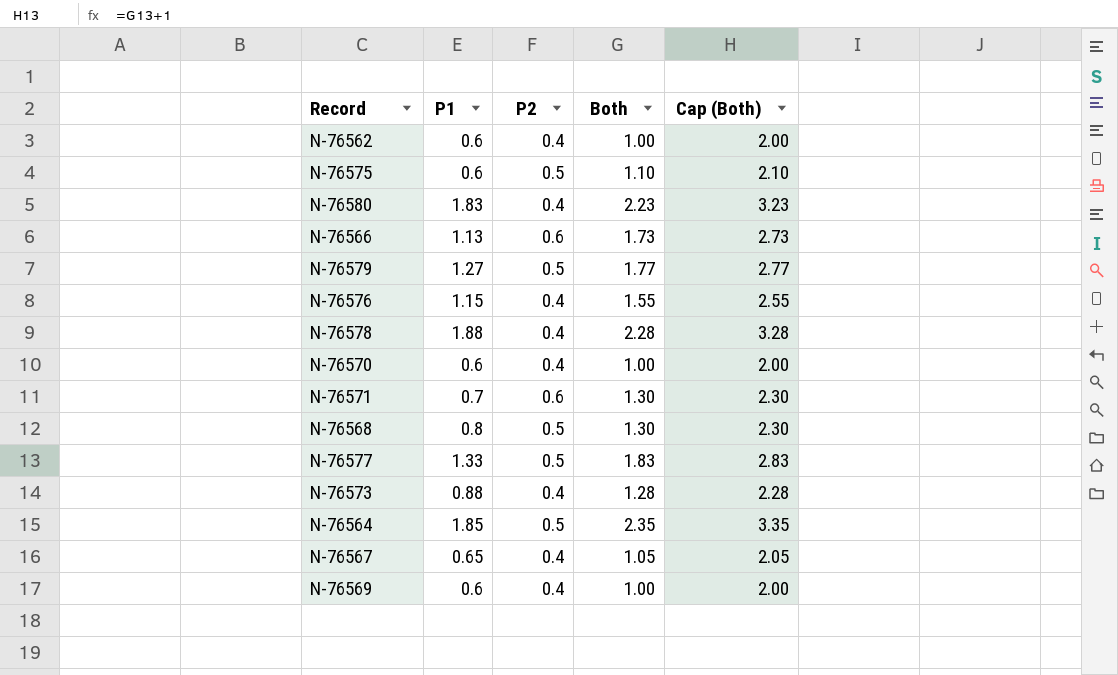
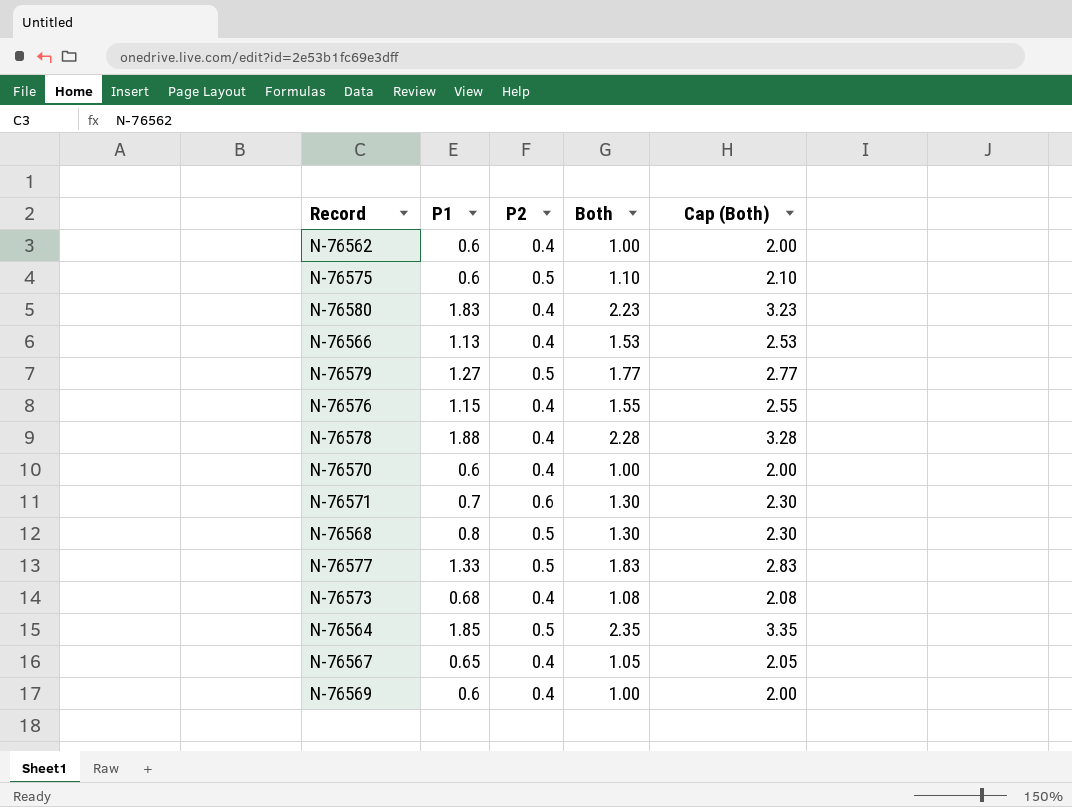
N-76566 | P2: 0.6 -> 0.4
N-76566 | Both: 1.73 -> 1.53
N-76566 | Cap (Both): 2.73 -> 2.53
N-76573 | P1: 0.88 -> 0.68
N-76573 | Both: 1.28 -> 1.08
N-76573 | Cap (Both): 2.28 -> 2.08

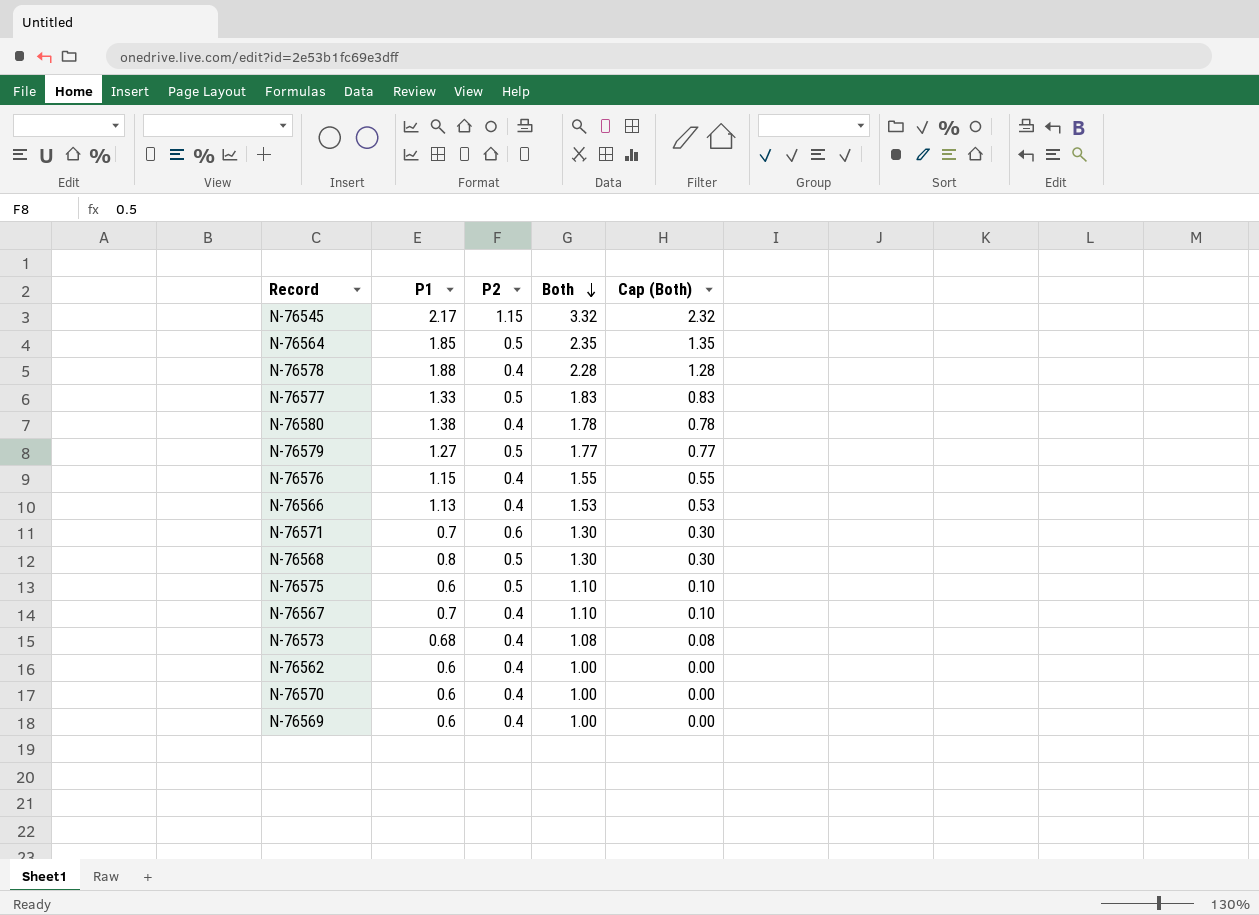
row order: none -> Both descending
column Cap (Both) | formula: [Both] + 1 -> [Both] - 1
row N-76545: none -> 2.17 | 1.15 | 3.32 | 2.32
N-76580 | P1: 1.83 -> 1.38
N-76580 | Both: 2.23 -> 1.78
N-76567 | P1: 0.65 -> 0.7
N-76567 | Both: 1.05 -> 1.10

